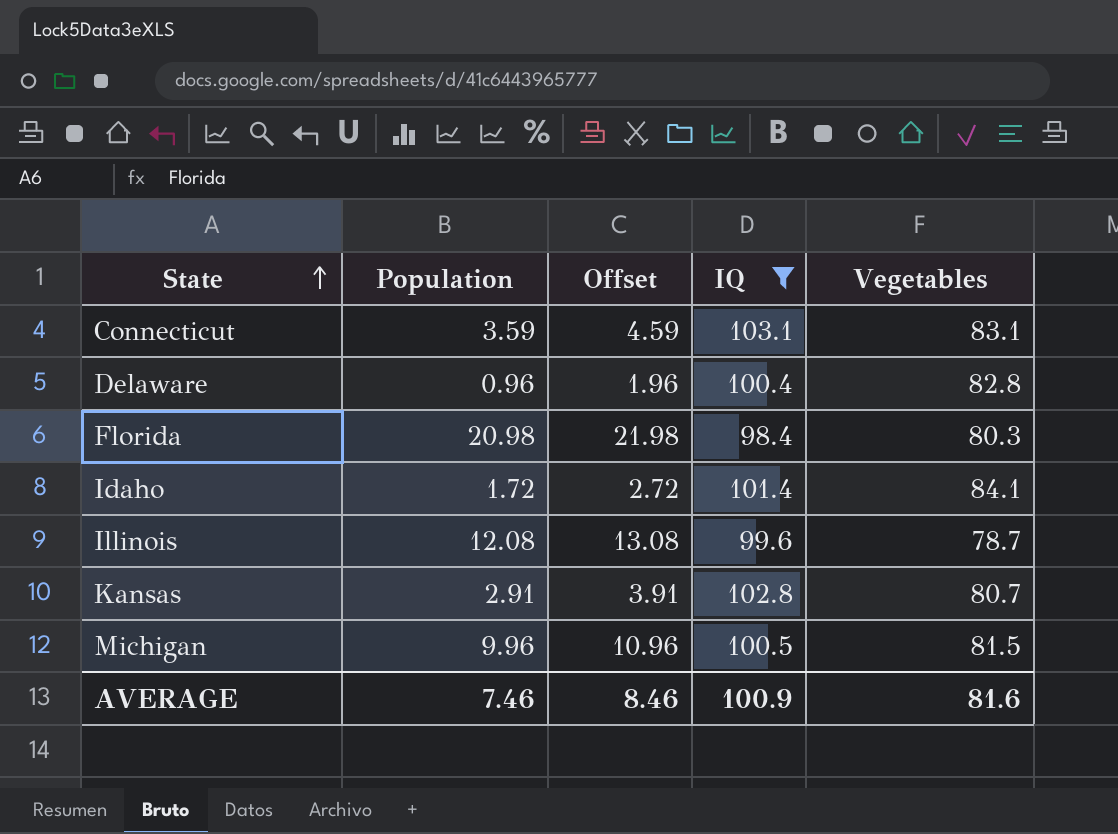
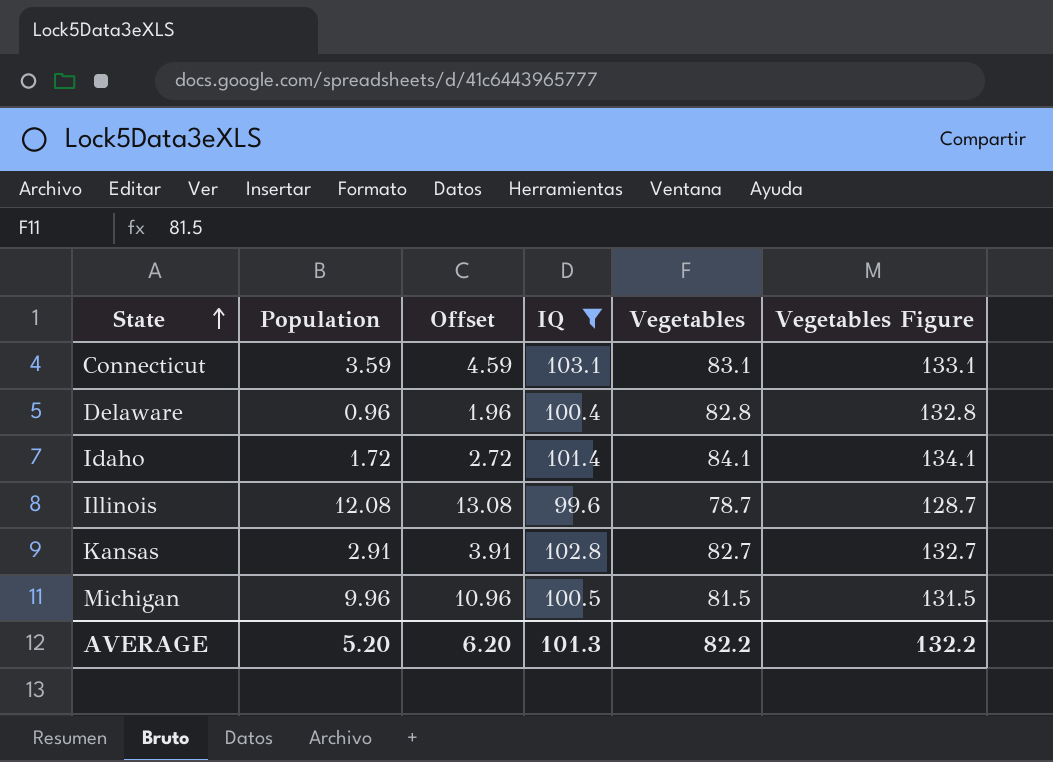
column Vegetables Figure | formula: none -> [Vegetables] + 50
row Florida: 20.98 | 21.98 | 98.4 | 80.3 -> none
Kansas | Vegetables: 80.7 -> 82.7
AVERAGE | Population: 7.46 -> 5.20
AVERAGE | Offset: 8.46 -> 6.20
AVERAGE | IQ: 100.9 -> 101.3
AVERAGE | Vegetables: 81.6 -> 82.2

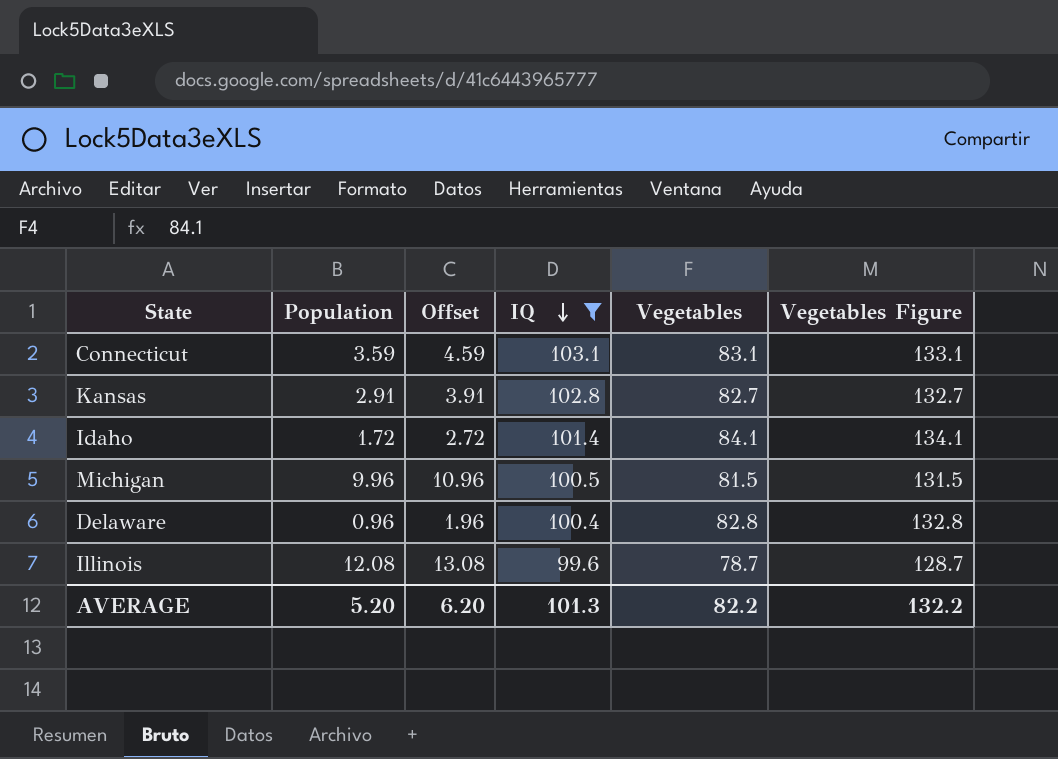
row order: State ascending -> IQ descending

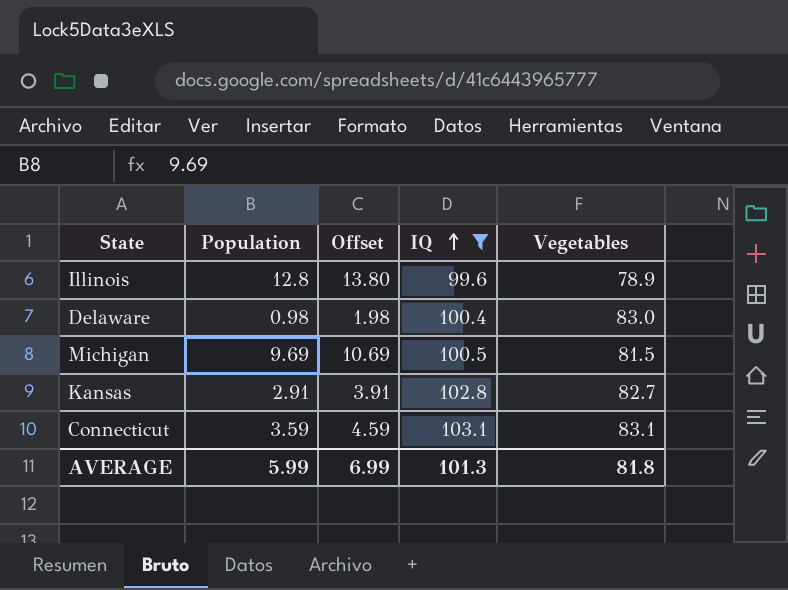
row order: IQ descending -> IQ ascending
column Vegetables Figure | formula: [Vegetables] + 50 -> none
row Idaho: 1.72 | 2.72 | 101.4 | 84.1 | 134.1 -> none
Illinois | Population: 12.08 -> 12.8
Illinois | Offset: 13.08 -> 13.80
Illinois | Vegetables: 78.7 -> 78.9
Delaware | Population: 0.96 -> 0.98
Delaware | Offset: 1.96 -> 1.98
Delaware | Vegetables: 82.8 -> 83.0
Michigan | Population: 9.96 -> 9.69
Michigan | Offset: 10.96 -> 10.69
AVERAGE | Population: 5.20 -> 5.99
AVERAGE | Offset: 6.20 -> 6.99
AVERAGE | Vegetables: 82.2 -> 81.8

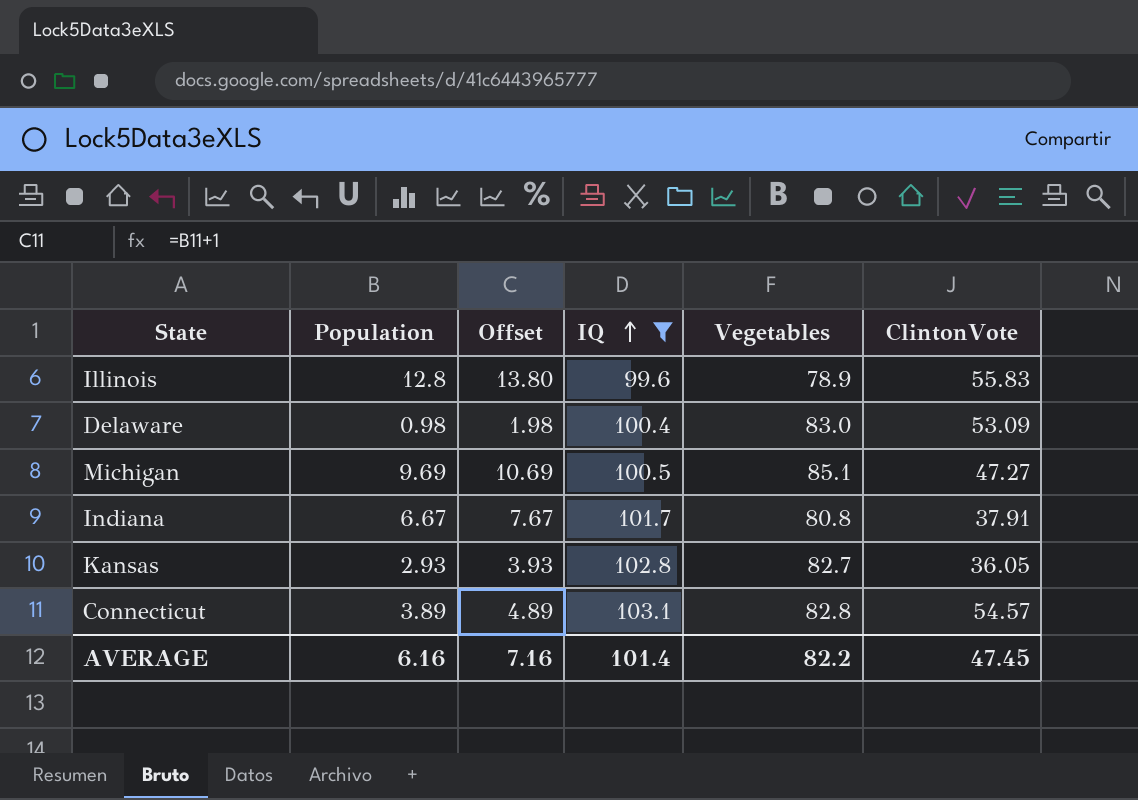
column ClintonVote | position: none -> 6
Michigan | Vegetables: 81.5 -> 85.1
row Indiana: none -> 6.67 | 7.67 | 101.7 | 80.8 | 37.91
Kansas | Population: 2.91 -> 2.93
Kansas | Offset: 3.91 -> 3.93
Connecticut | Population: 3.59 -> 3.89
Connecticut | Offset: 4.59 -> 4.89
Connecticut | Vegetables: 83.1 -> 82.8
AVERAGE | Population: 5.99 -> 6.16
AVERAGE | Offset: 6.99 -> 7.16
AVERAGE | IQ: 101.3 -> 101.4
AVERAGE | Vegetables: 81.8 -> 82.2

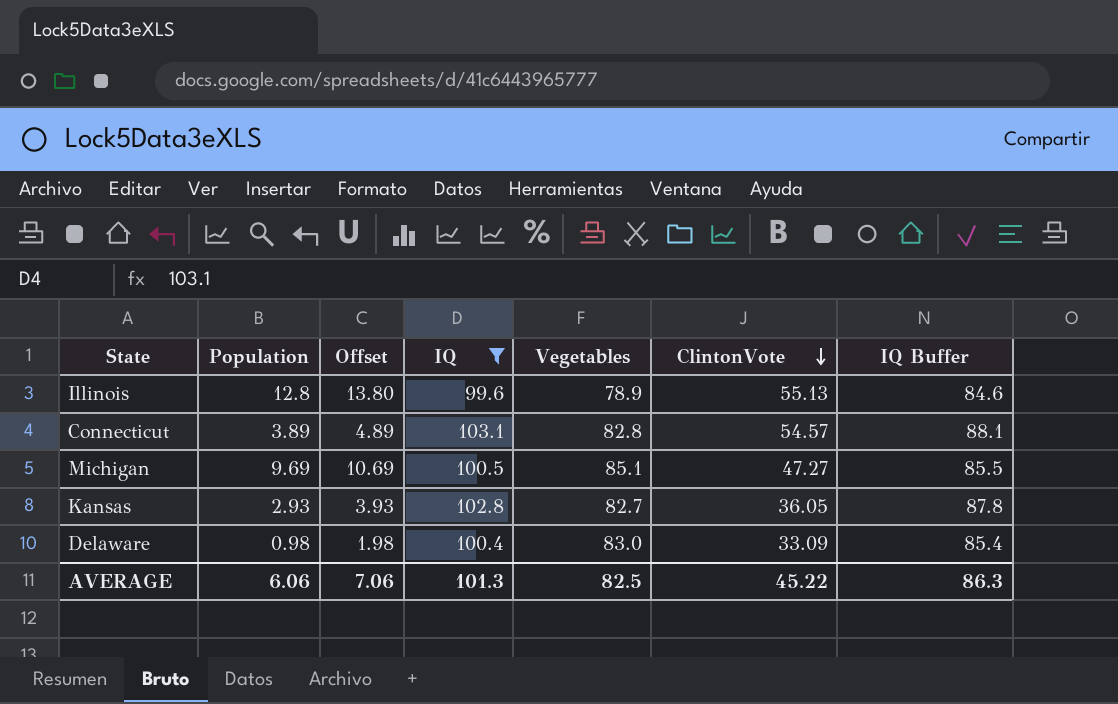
row order: IQ ascending -> ClintonVote descending
column IQ Buffer | formula: none -> [IQ] - 15
row Indiana: 6.67 | 7.67 | 101.7 | 80.8 | 37.91 -> none
Illinois | ClintonVote: 55.83 -> 55.13
Delaware | ClintonVote: 53.09 -> 33.09
AVERAGE | Population: 6.16 -> 6.06
AVERAGE | Offset: 7.16 -> 7.06
AVERAGE | IQ: 101.4 -> 101.3
AVERAGE | Vegetables: 82.2 -> 82.5
AVERAGE | ClintonVote: 47.45 -> 45.22

